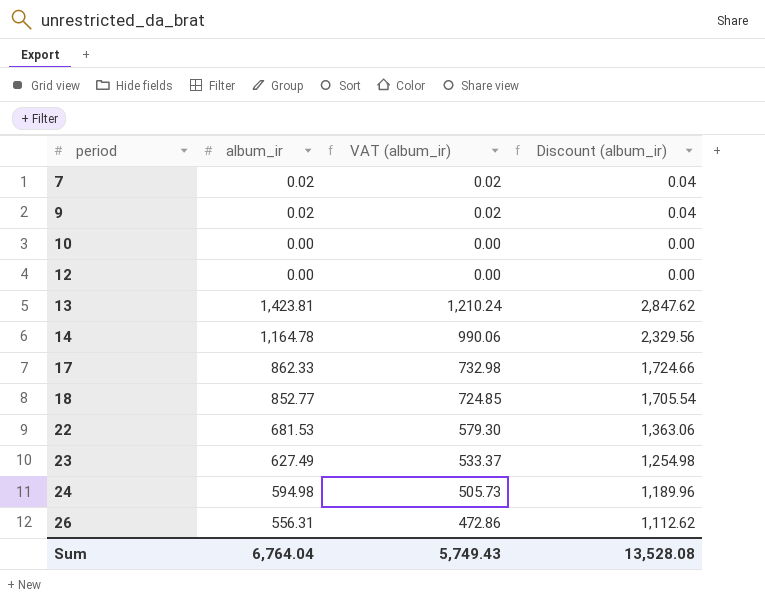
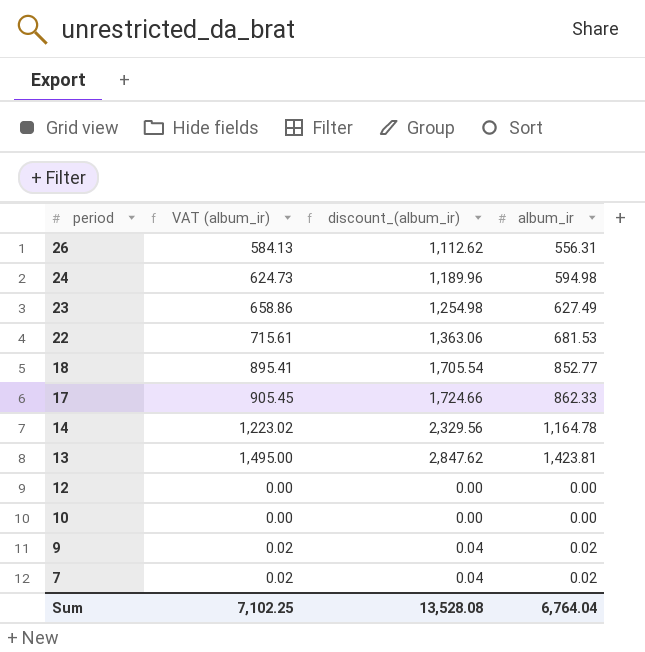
row order: period ascending -> period descending
column VAT (album_ir) | formula: [album_ir] * 0.85 -> [album_ir] * 1.05
column name: Discount (album_ir) -> discount_(album_ir)
column album_ir | position: 2 -> 4
Sum | VAT (album_ir): 5,749.43 -> 7,102.25

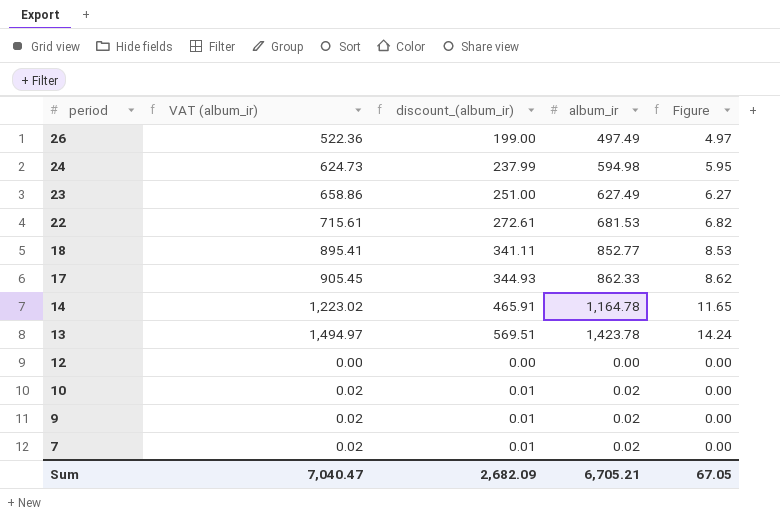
column discount_(album_ir) | formula: [album_ir] * 2 -> [album_ir] * 0.4
column Figure | formula: none -> [album_ir] * 0.01
26 | VAT (album_ir): 584.13 -> 522.36
26 | album_ir: 556.31 -> 497.49
13 | VAT (album_ir): 1,495.00 -> 1,494.97
13 | album_ir: 1,423.81 -> 1,423.78
10 | VAT (album_ir): 0.00 -> 0.02
10 | album_ir: 0.00 -> 0.02
Sum | VAT (album_ir): 7,102.25 -> 7,040.47
Sum | discount_(album_ir): 13,528.08 -> 2,682.09
Sum | album_ir: 6,764.04 -> 6,705.21

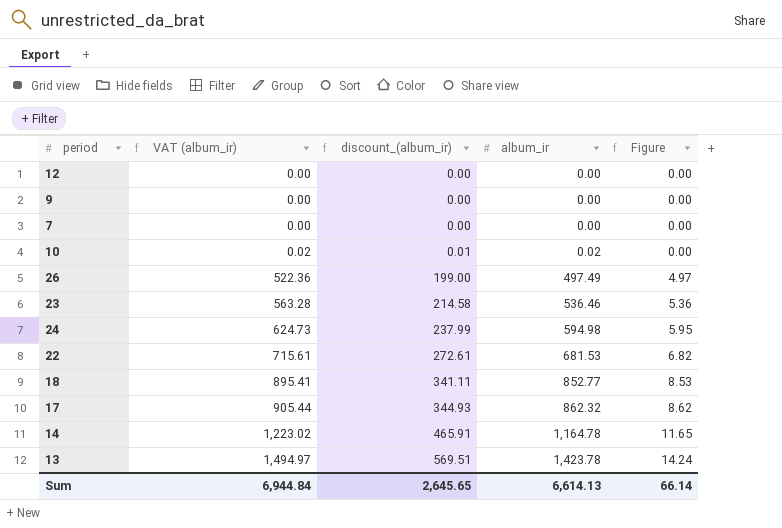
row order: period descending -> VAT (album_ir) ascending
9 | VAT (album_ir): 0.02 -> 0.00
9 | discount_(album_ir): 0.01 -> 0.00
9 | album_ir: 0.02 -> 0.00
7 | VAT (album_ir): 0.02 -> 0.00
7 | discount_(album_ir): 0.01 -> 0.00
7 | album_ir: 0.02 -> 0.00
23 | VAT (album_ir): 658.86 -> 563.28
23 | discount_(album_ir): 251.00 -> 214.58
23 | album_ir: 627.49 -> 536.46
23 | Figure: 6.27 -> 5.36
17 | VAT (album_ir): 905.45 -> 905.44
17 | album_ir: 862.33 -> 862.32
Sum | VAT (album_ir): 7,040.47 -> 6,944.84
Sum | discount_(album_ir): 2,682.09 -> 2,645.65
Sum | album_ir: 6,705.21 -> 6,614.13
Sum | Figure: 67.05 -> 66.14

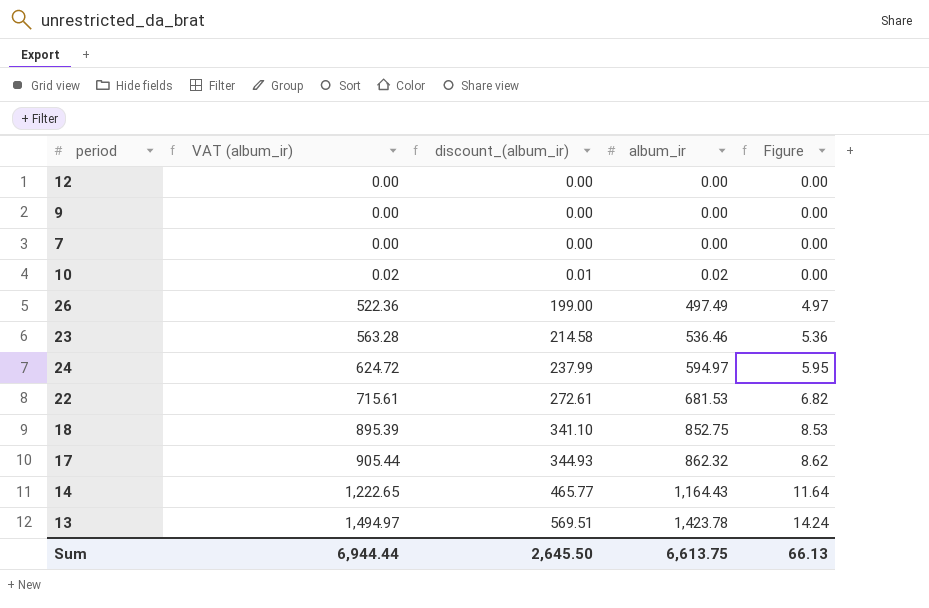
24 | VAT (album_ir): 624.73 -> 624.72
24 | album_ir: 594.98 -> 594.97
18 | VAT (album_ir): 895.41 -> 895.39
18 | discount_(album_ir): 341.11 -> 341.10
18 | album_ir: 852.77 -> 852.75
14 | VAT (album_ir): 1,223.02 -> 1,222.65
14 | discount_(album_ir): 465.91 -> 465.77
14 | album_ir: 1,164.78 -> 1,164.43
14 | Figure: 11.65 -> 11.64
Sum | VAT (album_ir): 6,944.84 -> 6,944.44
Sum | discount_(album_ir): 2,645.65 -> 2,645.50
Sum | album_ir: 6,614.13 -> 6,613.75
Sum | Figure: 66.14 -> 66.13

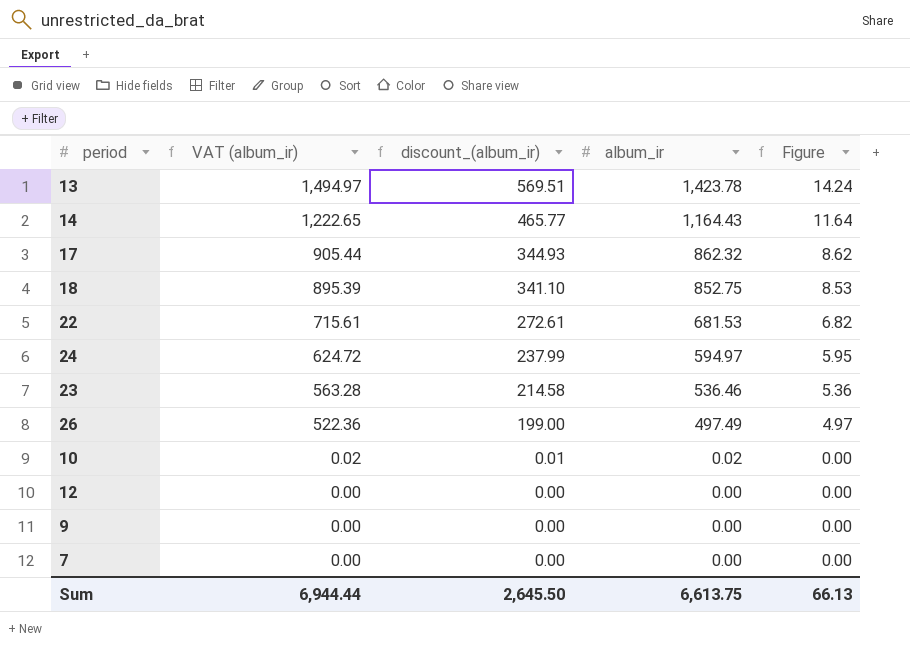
row order: VAT (album_ir) ascending -> VAT (album_ir) descending

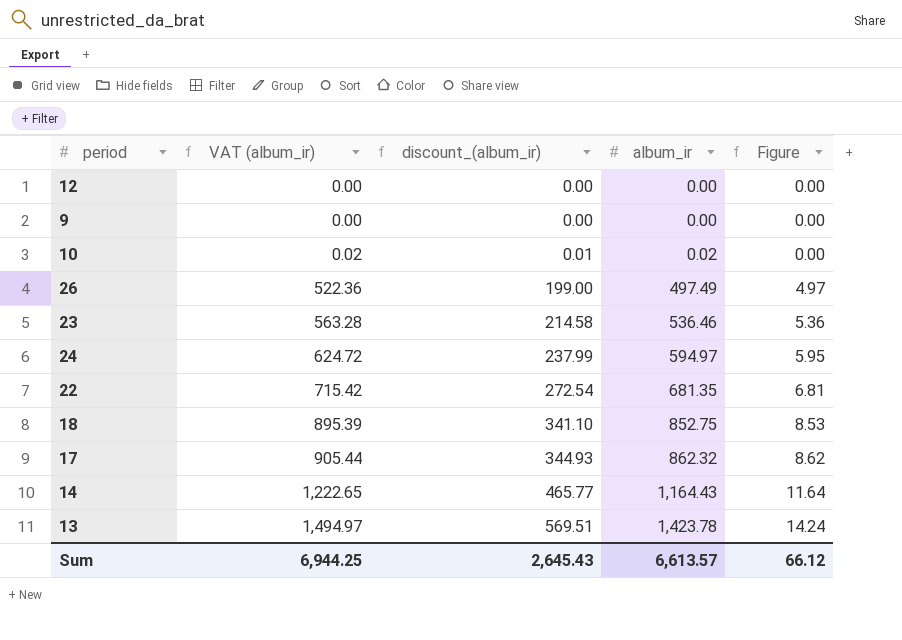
row order: VAT (album_ir) descending -> VAT (album_ir) ascending
row 7: 0.00 | 0.00 | 0.00 | 0.00 -> none
22 | VAT (album_ir): 715.61 -> 715.42
22 | discount_(album_ir): 272.61 -> 272.54
22 | album_ir: 681.53 -> 681.35
22 | Figure: 6.82 -> 6.81
Sum | VAT (album_ir): 6,944.44 -> 6,944.25
Sum | discount_(album_ir): 2,645.50 -> 2,645.43
Sum | album_ir: 6,613.75 -> 6,613.57
Sum | Figure: 66.13 -> 66.12

